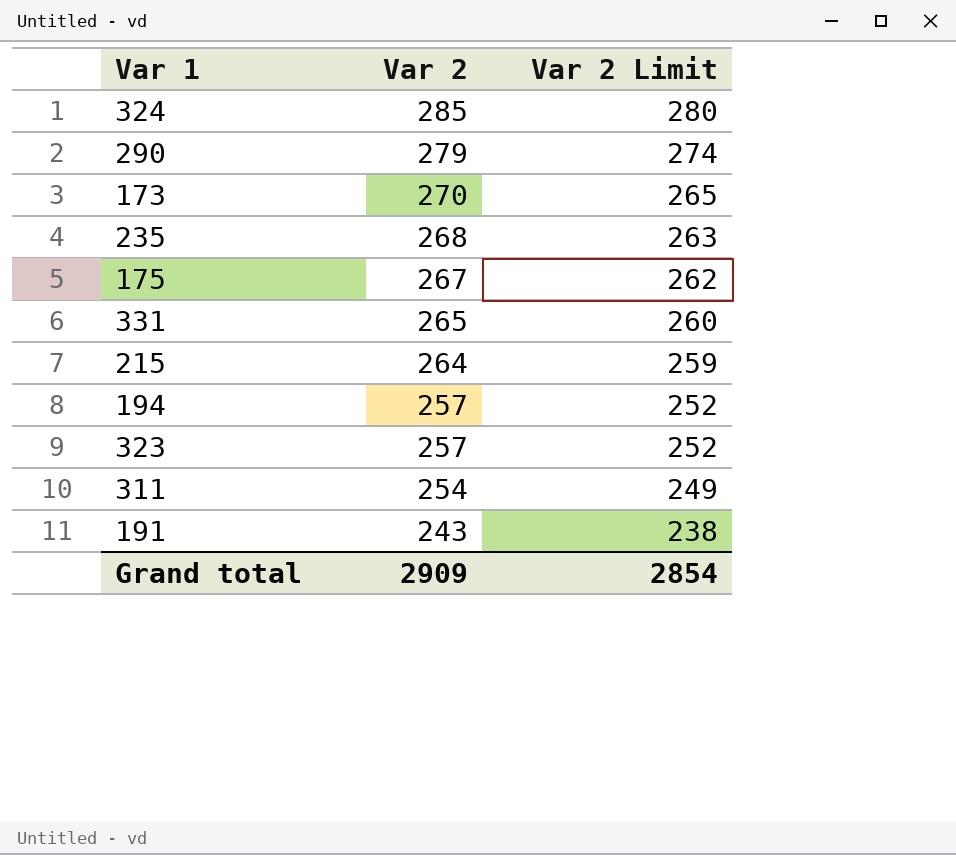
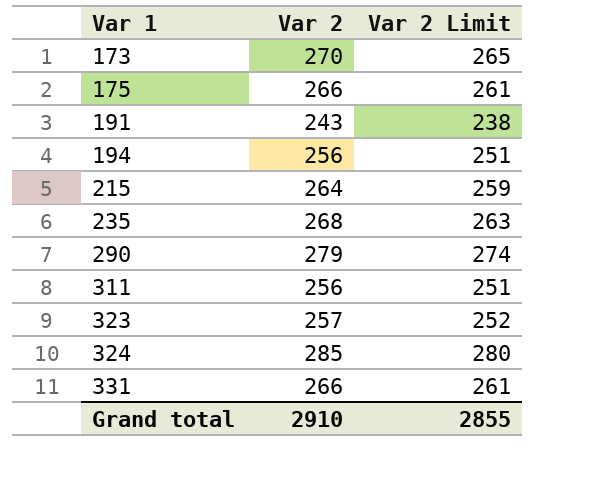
row order: Var 2 descending -> Var 1 ascending
175 | Var 2: 267 -> 266
175 | Var 2 Limit: 262 -> 261
194 | Var 2: 257 -> 256
194 | Var 2 Limit: 252 -> 251
311 | Var 2: 254 -> 256
311 | Var 2 Limit: 249 -> 251
331 | Var 2: 265 -> 266
331 | Var 2 Limit: 260 -> 261
Grand total | Var 2: 2909 -> 2910
Grand total | Var 2 Limit: 2854 -> 2855

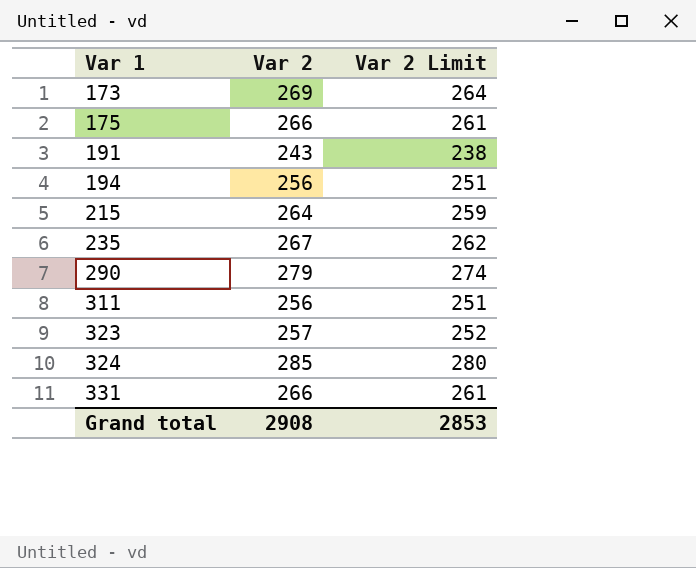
173 | Var 2: 270 -> 269
173 | Var 2 Limit: 265 -> 264
235 | Var 2: 268 -> 267
235 | Var 2 Limit: 263 -> 262
Grand total | Var 2: 2910 -> 2908
Grand total | Var 2 Limit: 2855 -> 2853

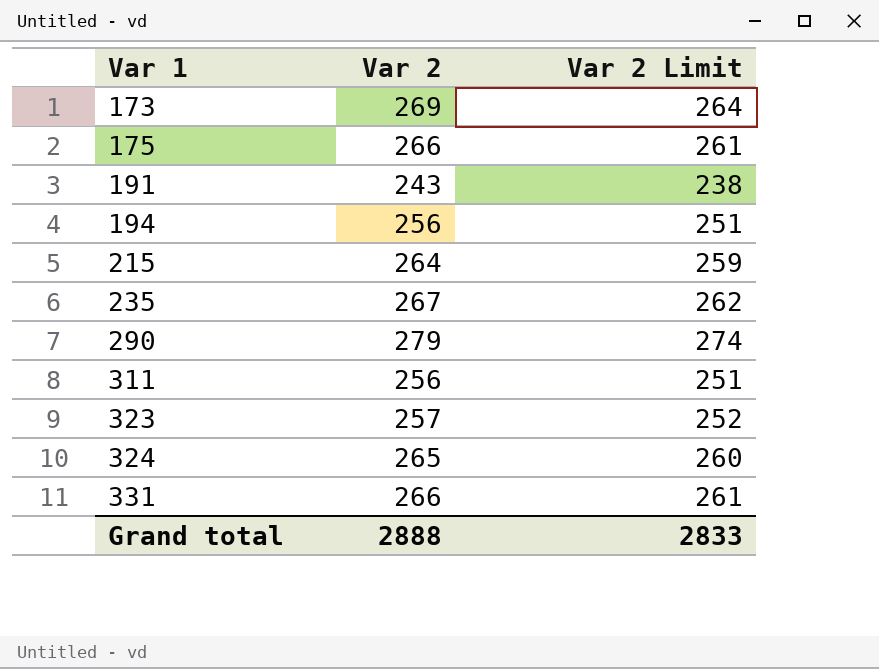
324 | Var 2: 285 -> 265
324 | Var 2 Limit: 280 -> 260
Grand total | Var 2: 2908 -> 2888
Grand total | Var 2 Limit: 2853 -> 2833

